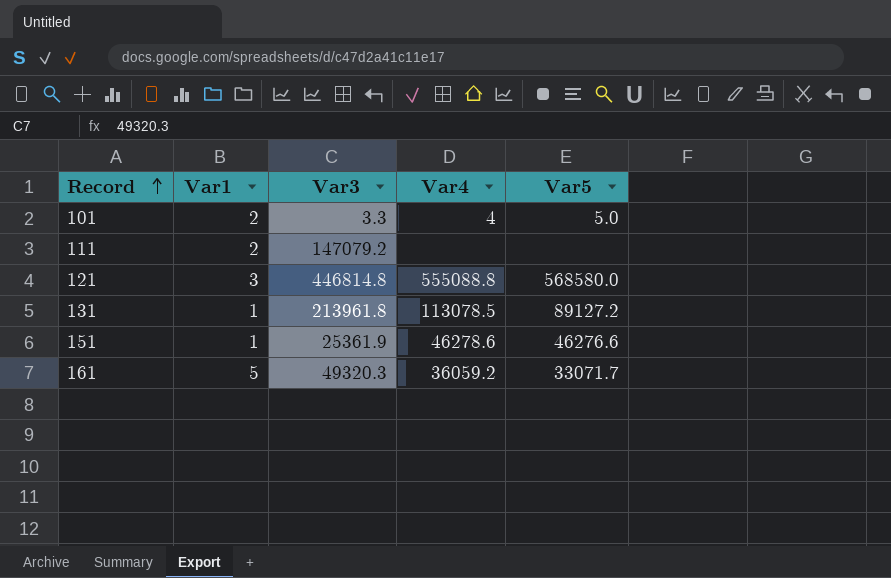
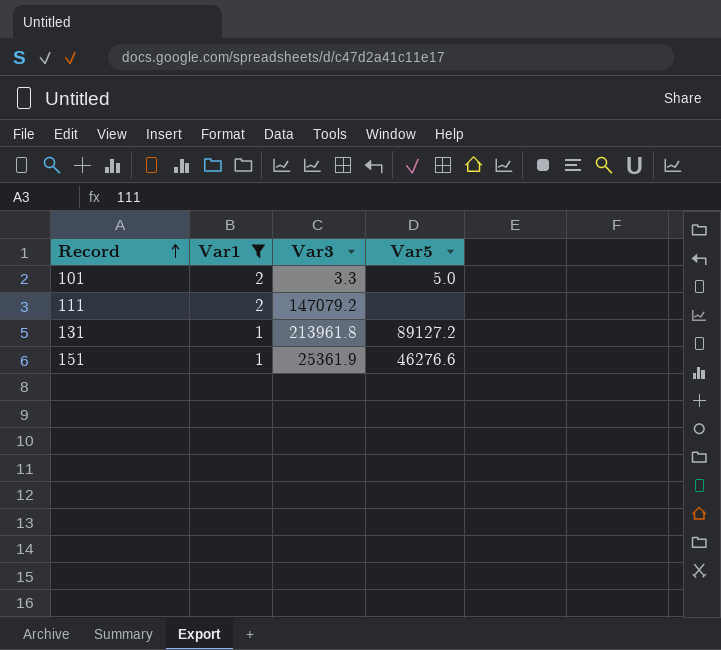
filter: none -> Var1 <= 2
column Var4 | position: 4 -> none

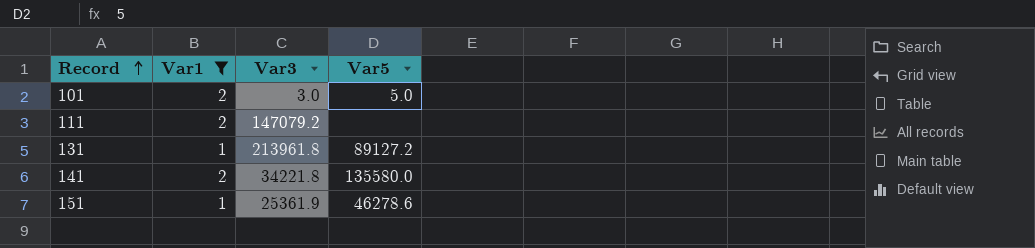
101 | Var3: 3.3 -> 3.0
row 141: none -> 2 | 34221.8 | 135580.0
151 | Var5: 46276.6 -> 46278.6

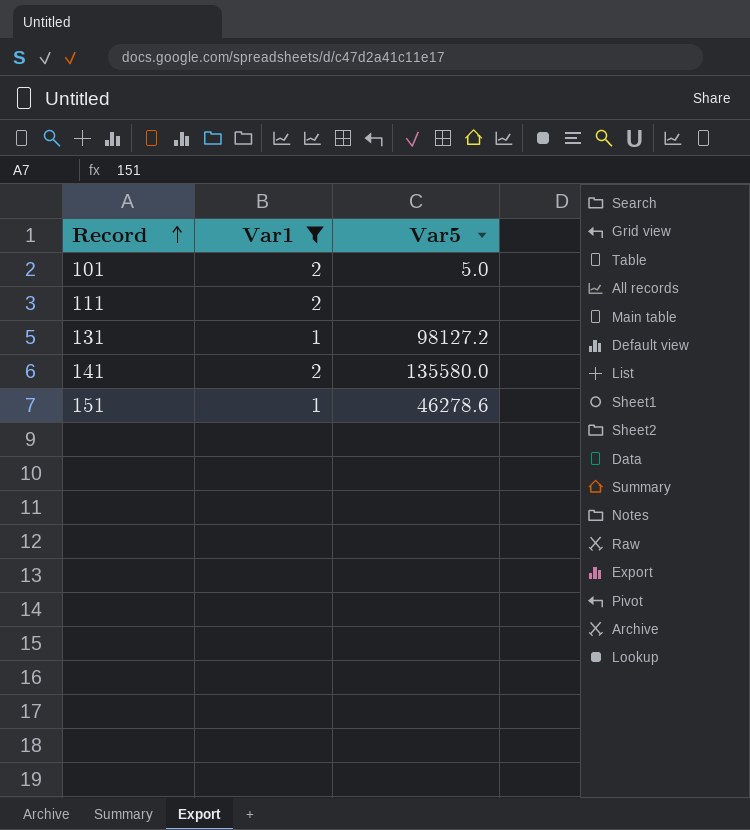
column Var3 | position: 3 -> none
131 | Var5: 89127.2 -> 98127.2

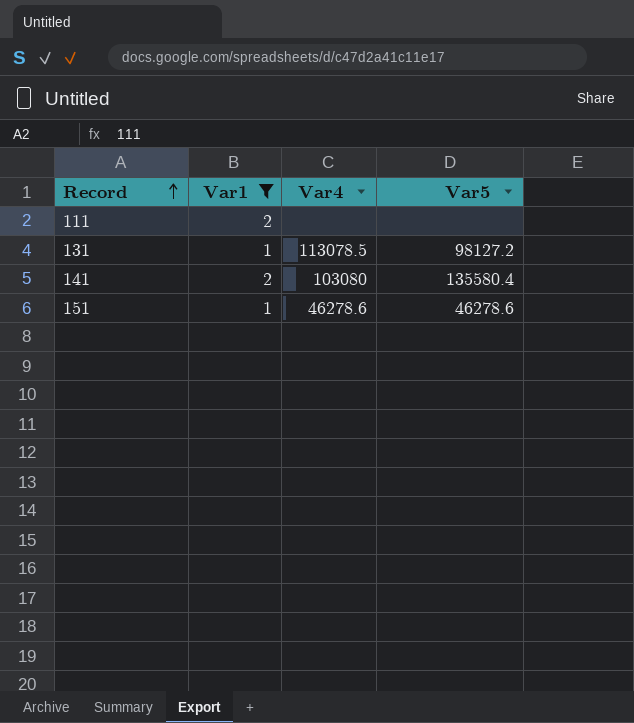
column Var4 | position: none -> 3
row 101: 2 | 5.0 -> none
141 | Var5: 135580.0 -> 135580.4

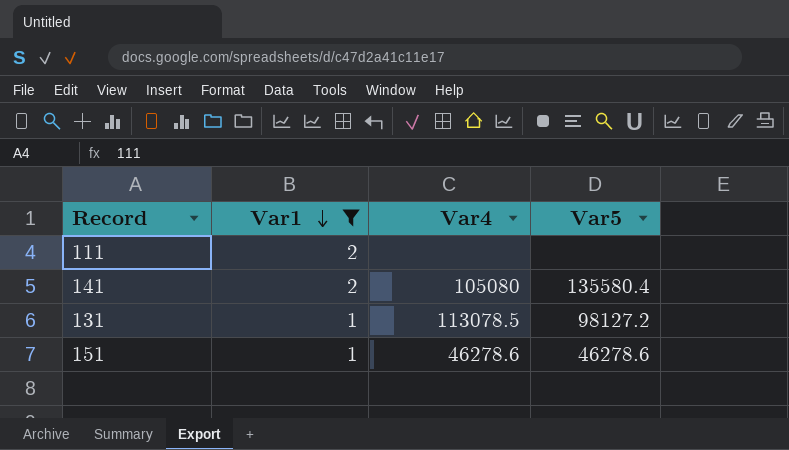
row order: Record ascending -> Var1 descending
141 | Var4: 103080 -> 105080

